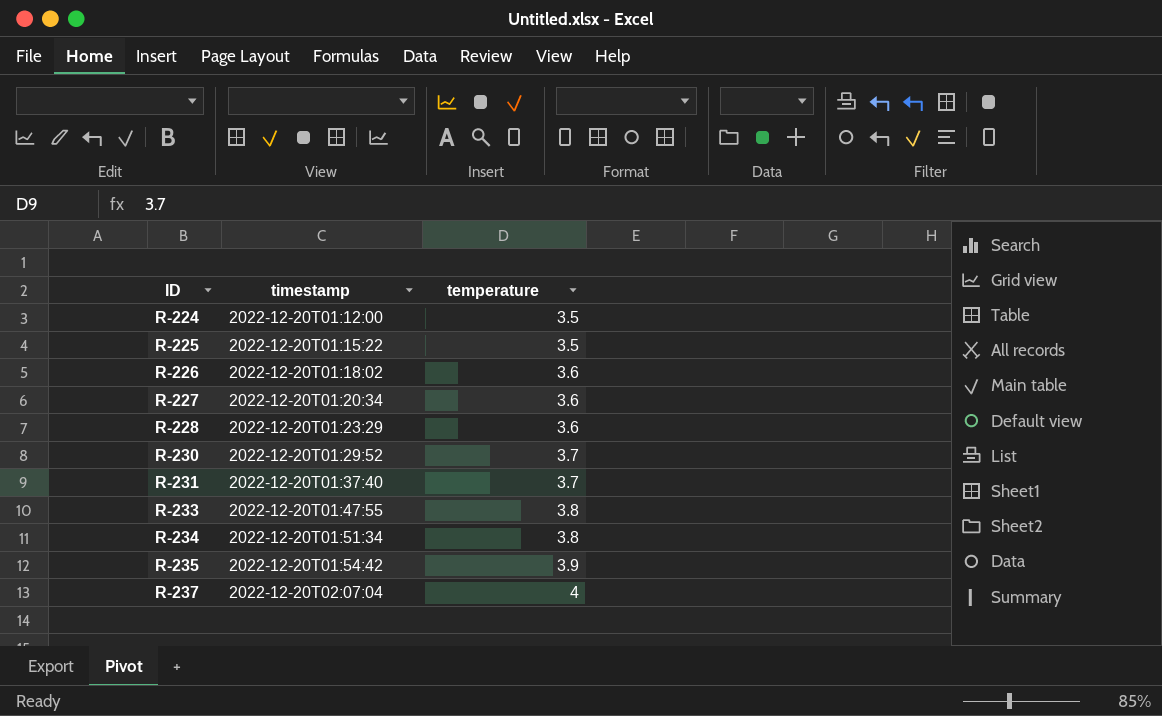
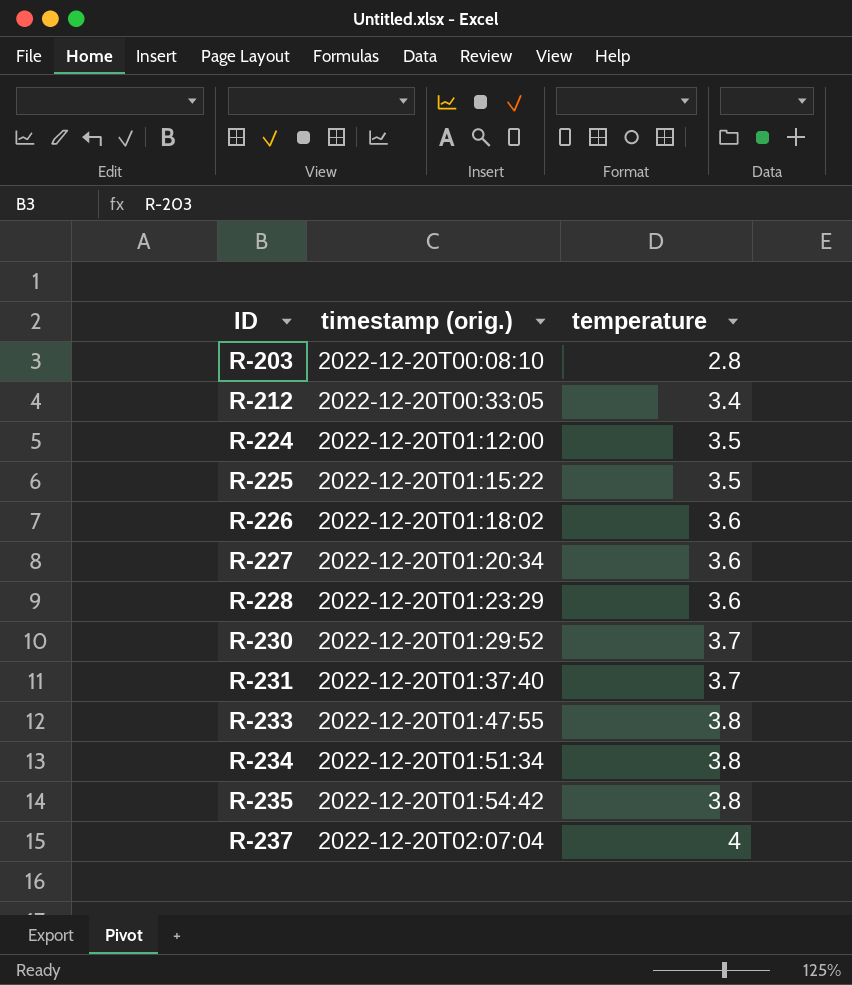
column name: timestamp -> timestamp (orig.)
row R-203: none -> 2022-12-20T00:08:10 | 2.8
row R-212: none -> 2022-12-20T00:33:05 | 3.4
R-235 | temperature: 3.9 -> 3.8

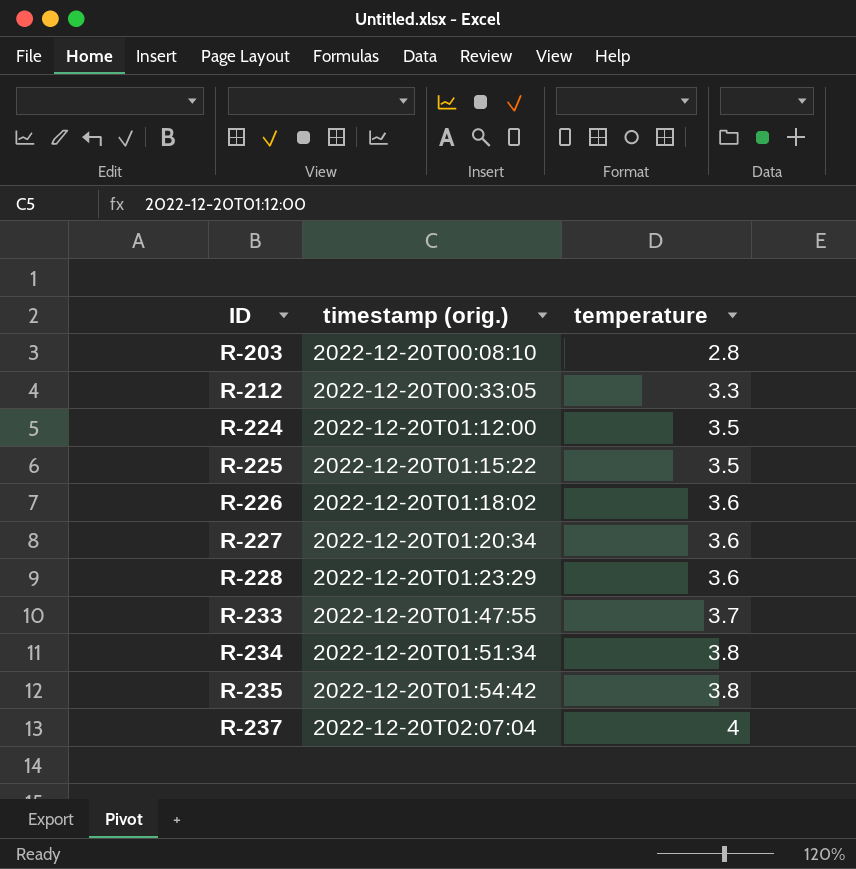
row R-230: 2022-12-20T01:29:52 | 3.7 -> none
row R-231: 2022-12-20T01:37:40 | 3.7 -> none
R-212 | temperature: 3.4 -> 3.3
R-233 | temperature: 3.8 -> 3.7

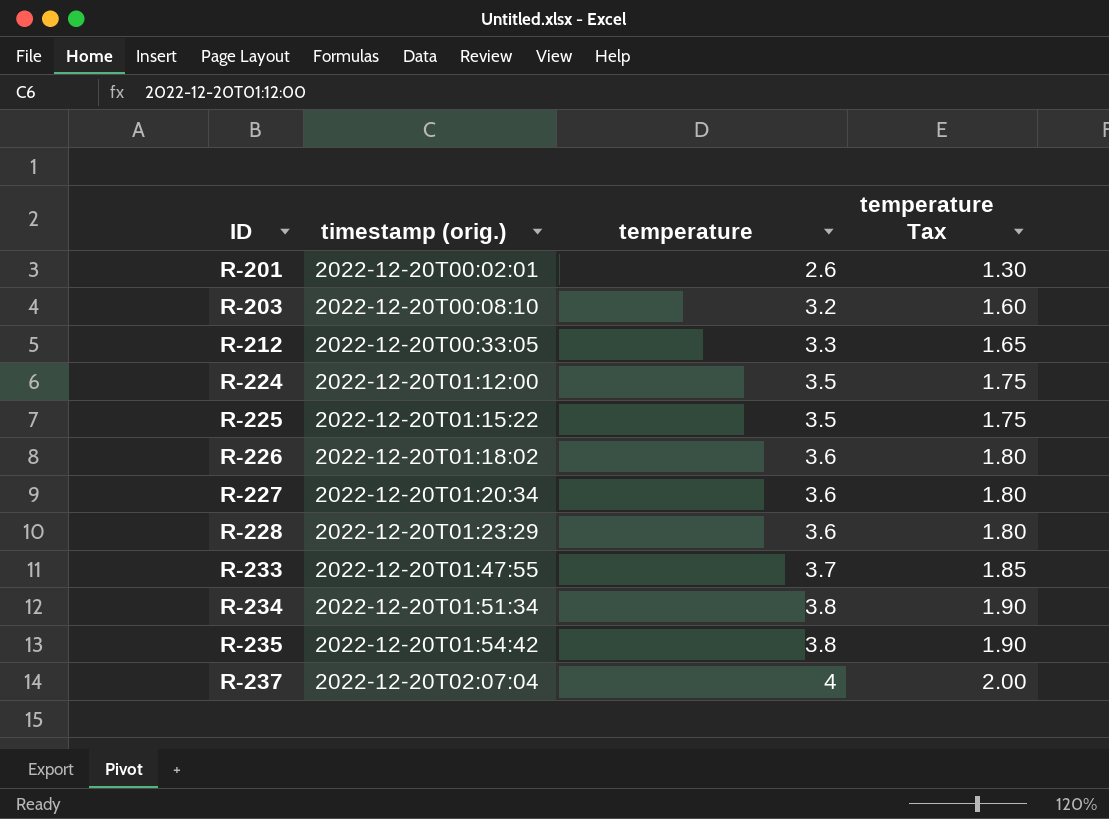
column temperature Tax | formula: none -> [temperature] * 0.5
row R-201: none -> 2022-12-20T00:02:01 | 2.6 | 1.30
R-203 | temperature: 2.8 -> 3.2

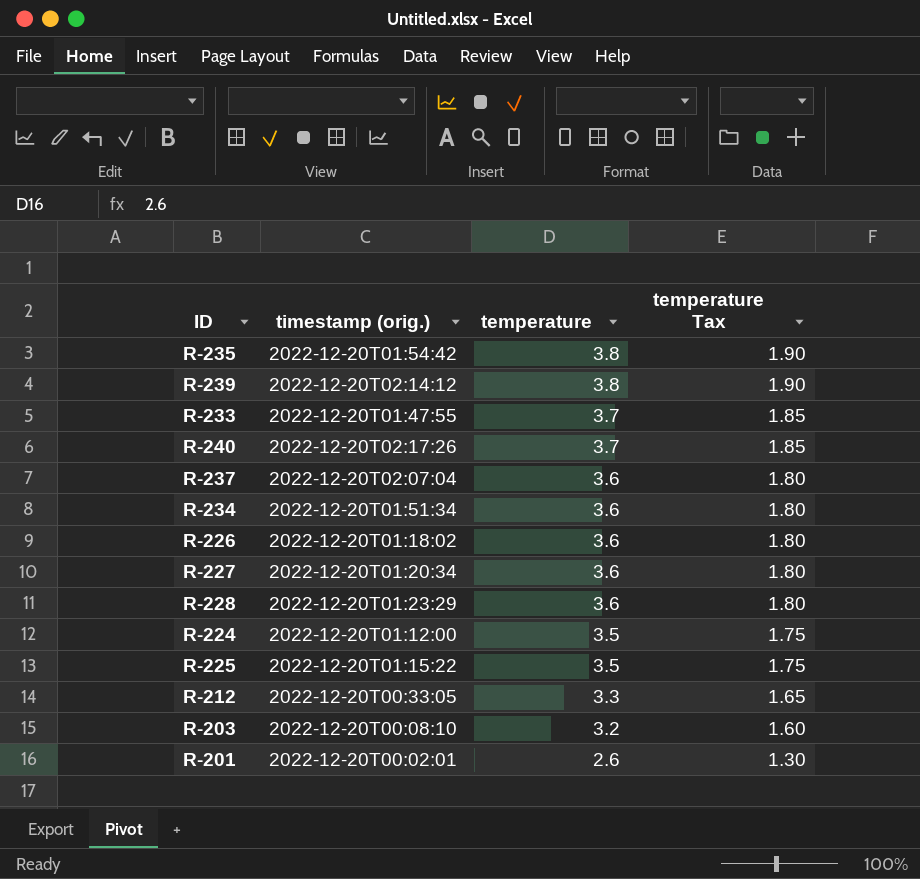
row order: ID ascending -> temperature descending
row R-239: none -> 2022-12-20T02:14:12 | 3.8 | 1.90
row R-240: none -> 2022-12-20T02:17:26 | 3.7 | 1.85
R-237 | temperature: 4 -> 3.6
R-237 | temperature Tax: 2.00 -> 1.80
R-234 | temperature: 3.8 -> 3.6
R-234 | temperature Tax: 1.90 -> 1.80

